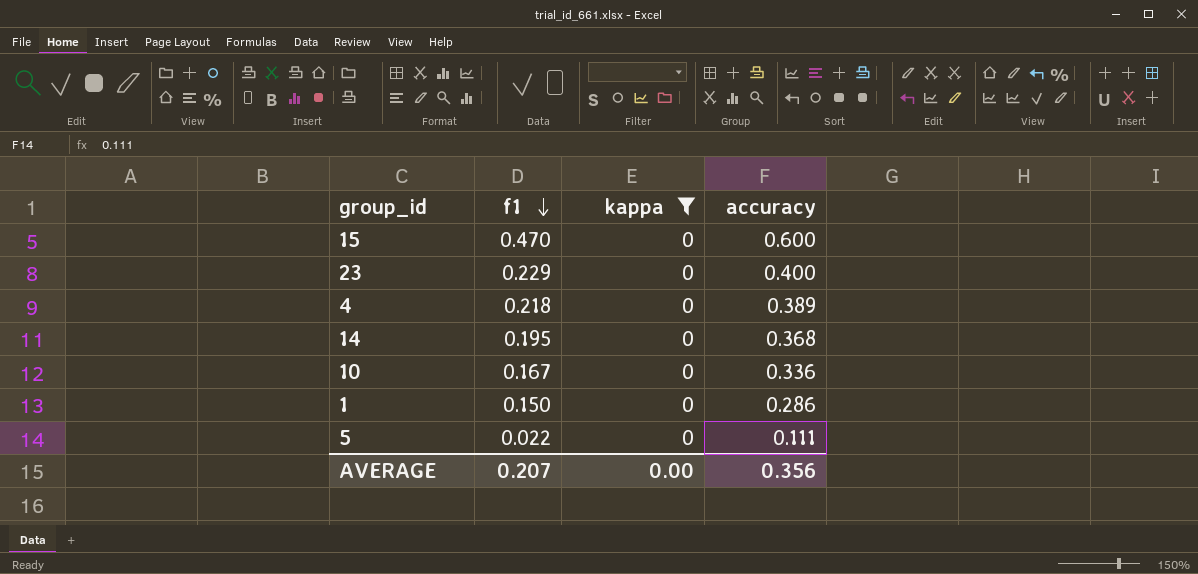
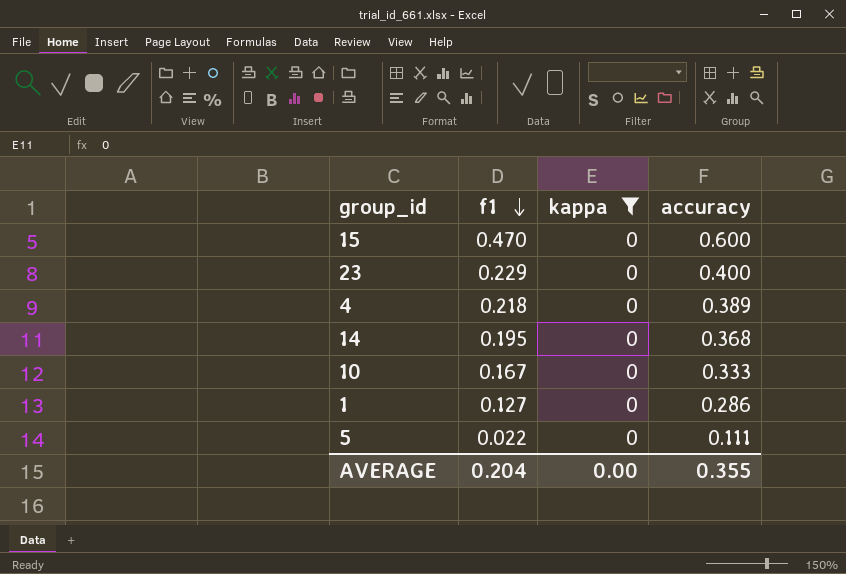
10 | accuracy: 0.336 -> 0.333
1 | f1: 0.150 -> 0.127
AVERAGE | f1: 0.207 -> 0.204
AVERAGE | accuracy: 0.356 -> 0.355

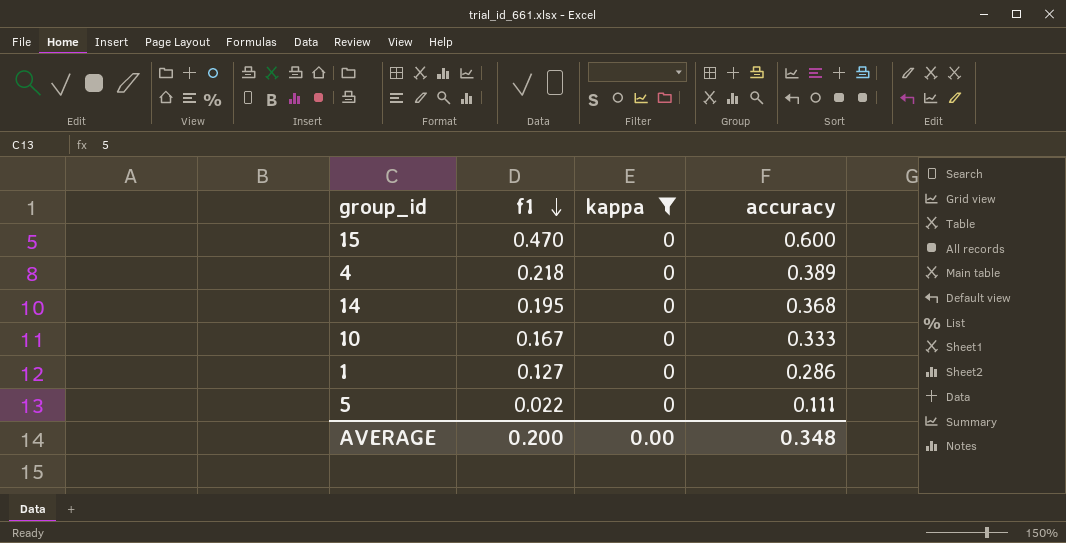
row 23: 0.229 | 0 | 0.400 -> none
AVERAGE | f1: 0.204 -> 0.200
AVERAGE | accuracy: 0.355 -> 0.348

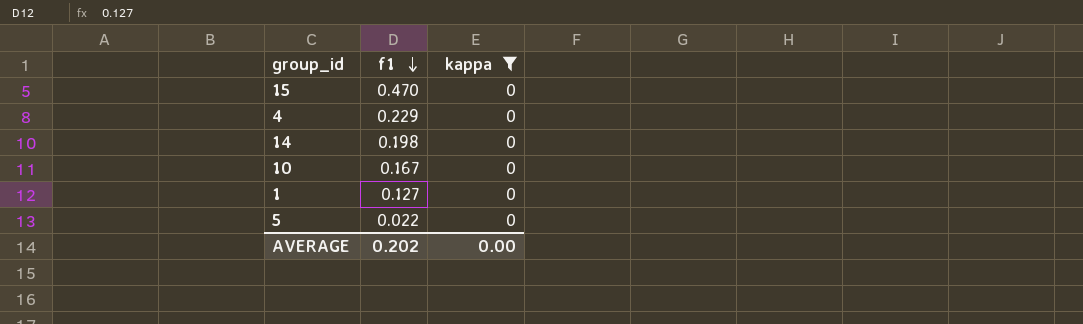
column accuracy | position: 4 -> none
4 | f1: 0.218 -> 0.229
14 | f1: 0.195 -> 0.198
AVERAGE | f1: 0.200 -> 0.202

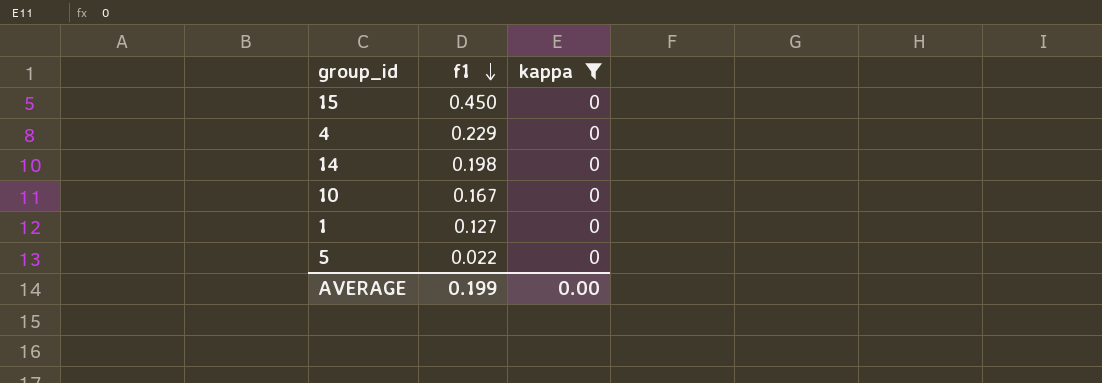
15 | f1: 0.470 -> 0.450
AVERAGE | f1: 0.202 -> 0.199

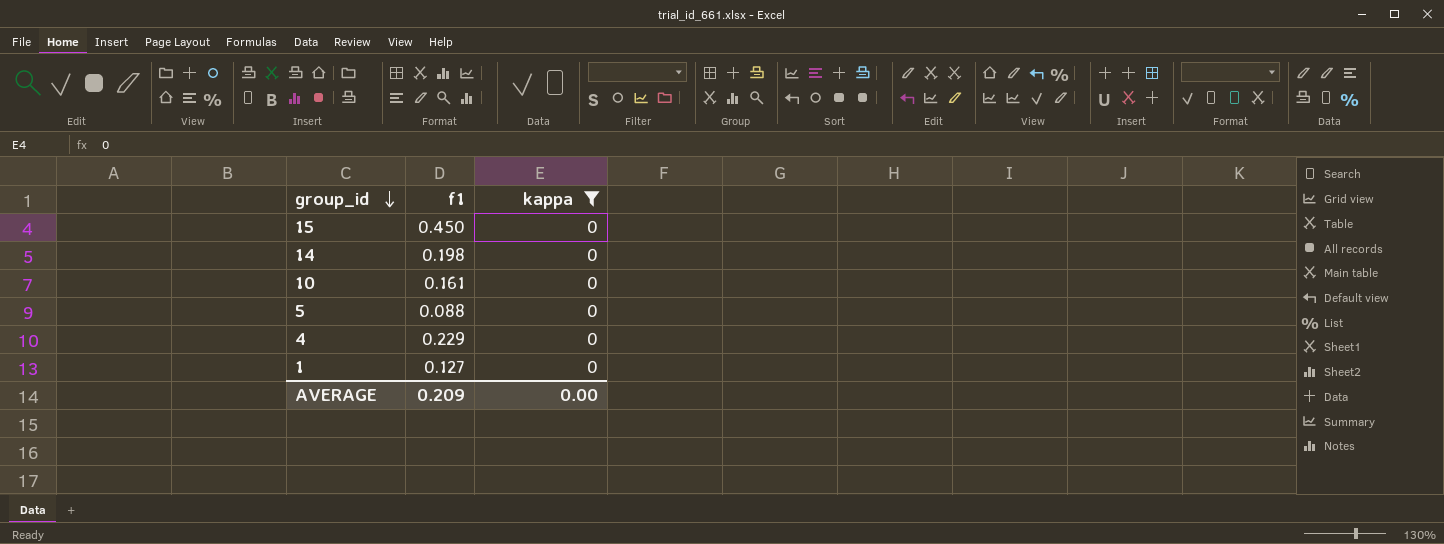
row order: f1 descending -> group_id descending
10 | f1: 0.167 -> 0.161
5 | f1: 0.022 -> 0.088
AVERAGE | f1: 0.199 -> 0.209

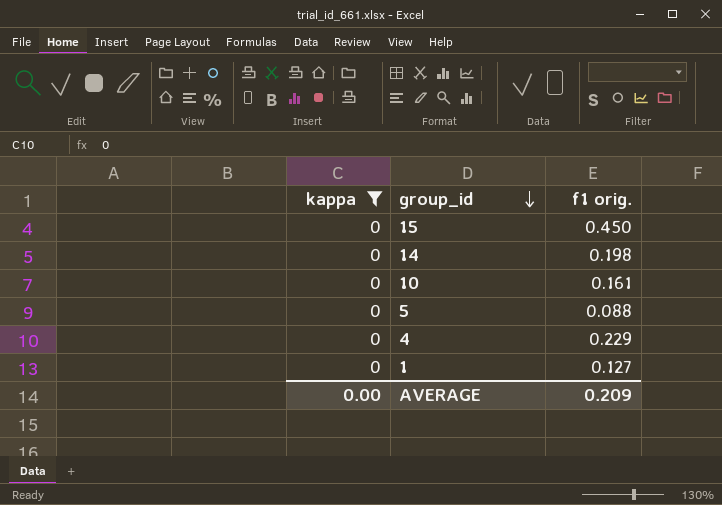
column kappa | position: 3 -> 1
column name: f1 -> f1 orig.

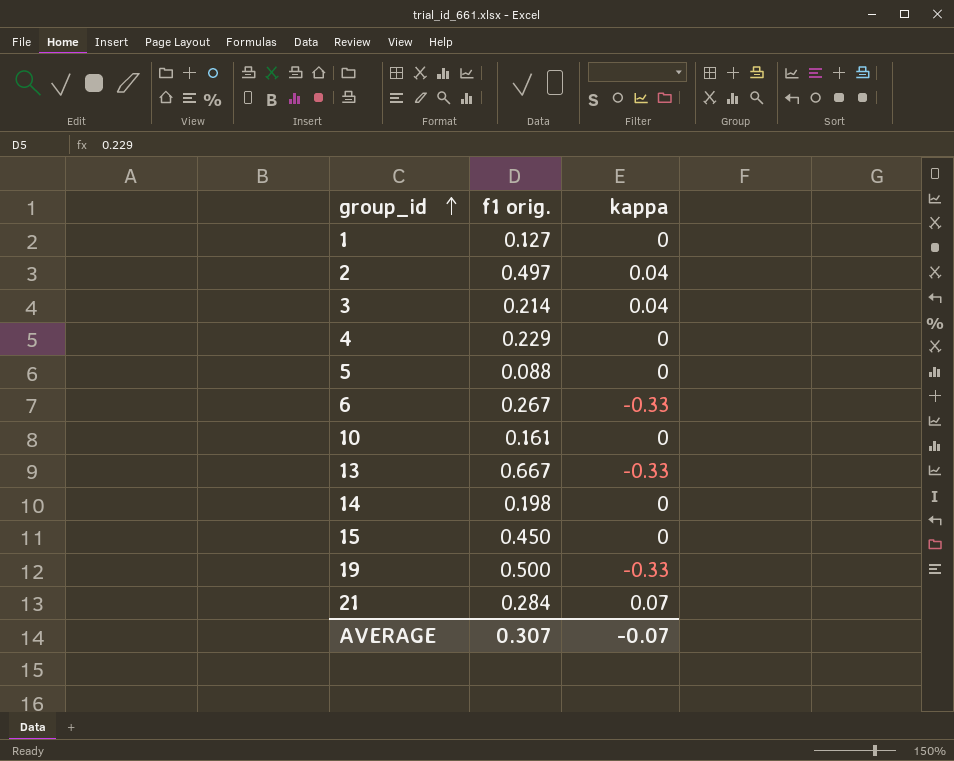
filter: kappa = 0 -> none
row order: group_id descending -> group_id ascending
column kappa | position: 1 -> 3
AVERAGE | f1 orig.: 0.209 -> 0.307
AVERAGE | kappa: 0.00 -> -0.07

